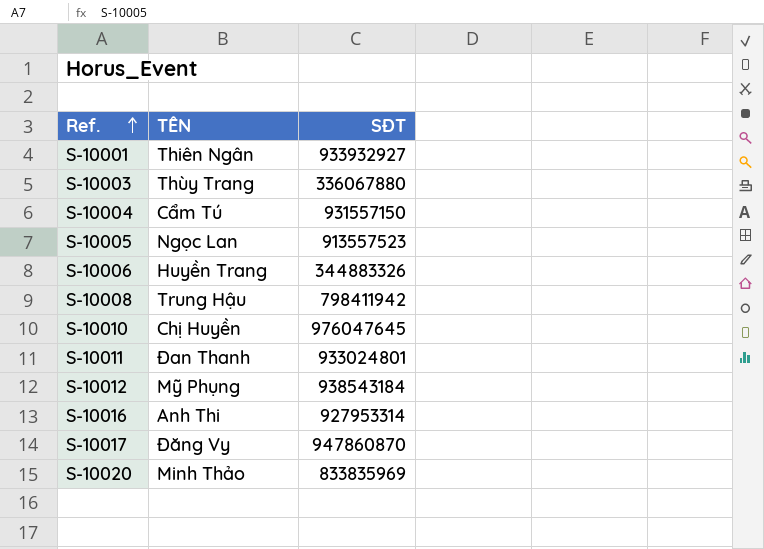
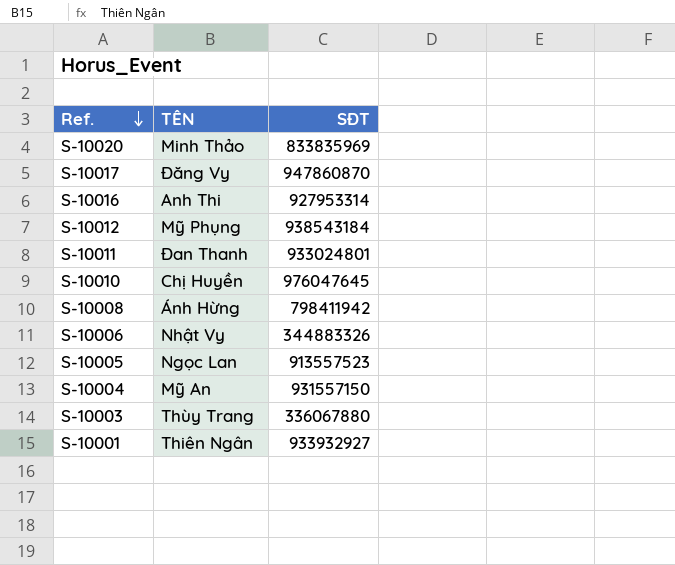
row order: Ref. ascending -> Ref. descending
S-10008 | TÊN: Trung Hậu -> Ánh Hừng
S-10006 | TÊN: Huyền Trang -> Nhật Vy
S-10004 | TÊN: Cẩm Tú -> Mỹ An

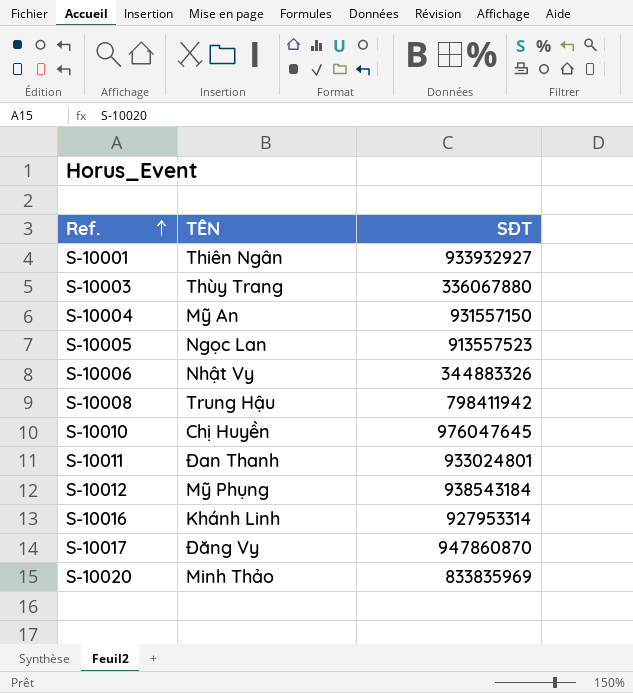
row order: Ref. descending -> Ref. ascending
S-10008 | TÊN: Ánh Hừng -> Trung Hậu
S-10016 | TÊN: Anh Thi -> Khánh Linh

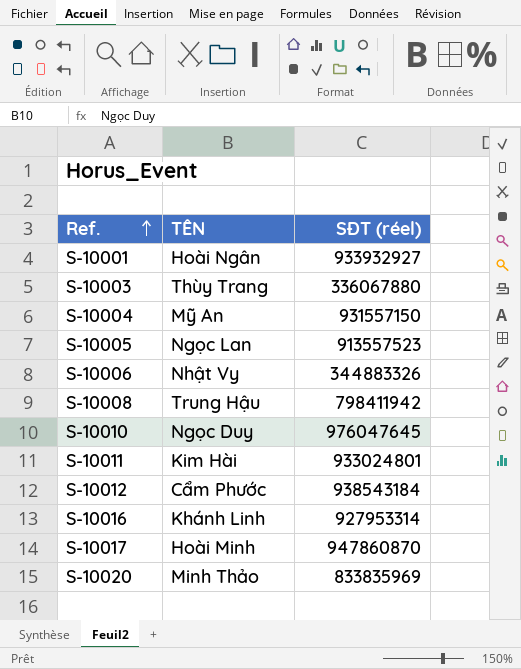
column name: SĐT -> SĐT (réel)
S-10001 | TÊN: Thiên Ngân -> Hoài Ngân
S-10010 | TÊN: Chị Huyền -> Ngọc Duy
S-10011 | TÊN: Đan Thanh -> Kim Hài
S-10012 | TÊN: Mỹ Phụng -> Cẩm Phước
S-10017 | TÊN: Đăng Vy -> Hoài Minh

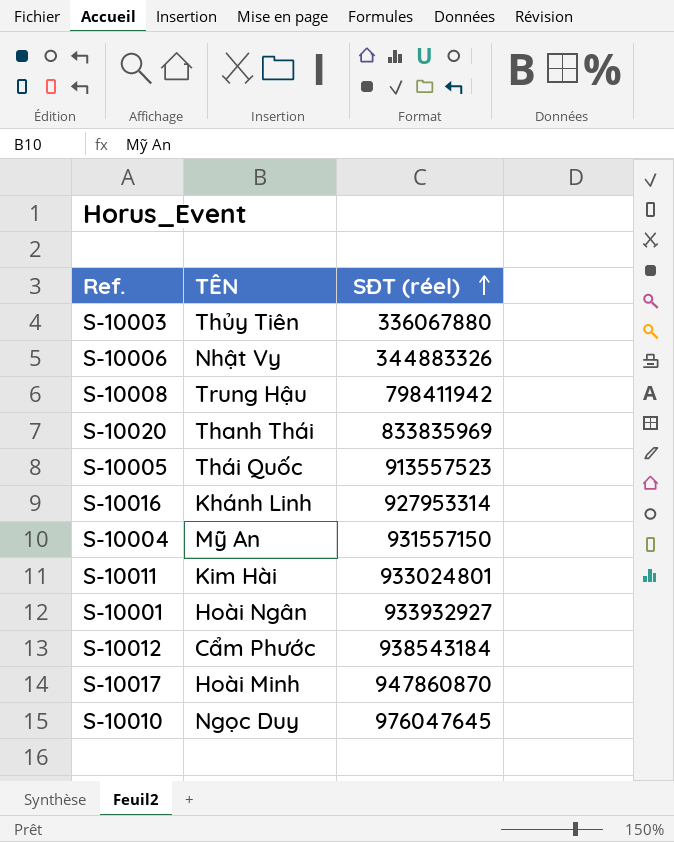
row order: Ref. ascending -> SĐT (réel) ascending
S-10003 | TÊN: Thùy Trang -> Thủy Tiên
S-10020 | TÊN: Minh Thảo -> Thanh Thái
S-10005 | TÊN: Ngọc Lan -> Thái Quốc

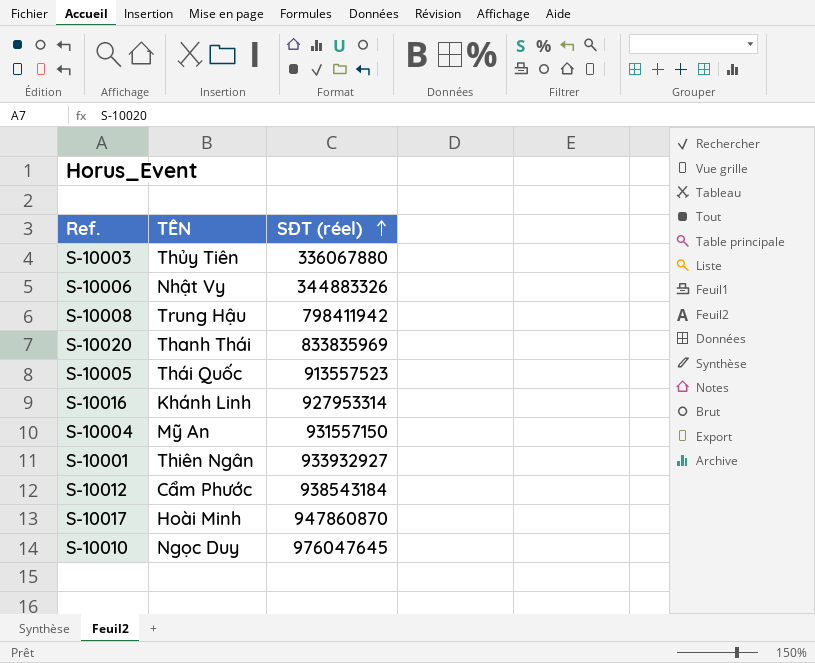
row S-10011: Kim Hài | 933024801 -> none
S-10001 | TÊN: Hoài Ngân -> Thiên Ngân

